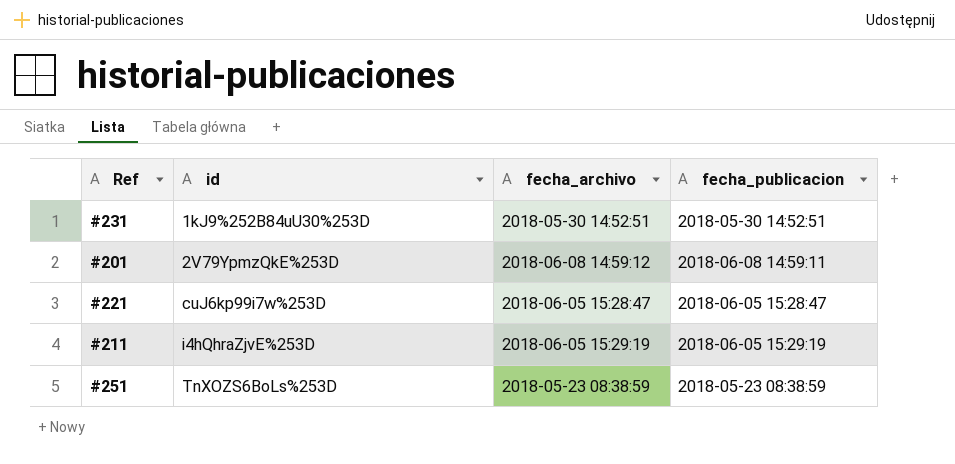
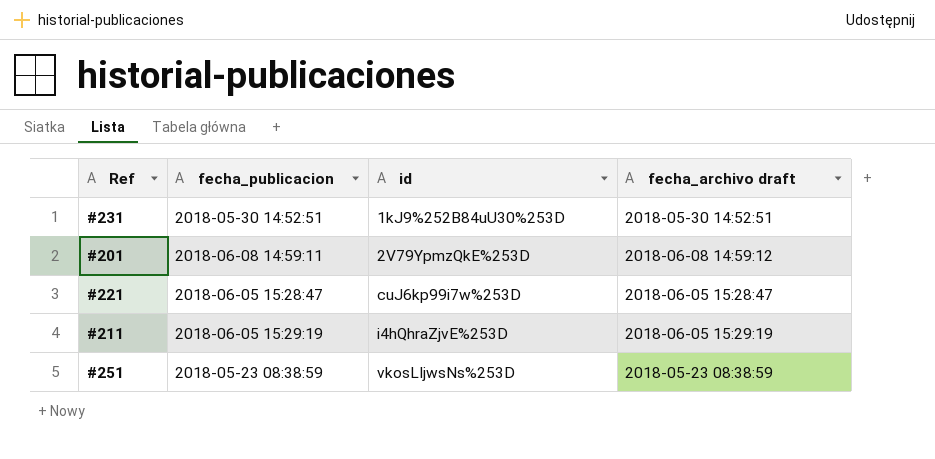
column fecha_publicacion | position: 4 -> 2
column name: fecha_archivo -> fecha_archivo draft
#251 | id: TnXOZS6BoLs%253D -> vkosLIjwsNs%253D

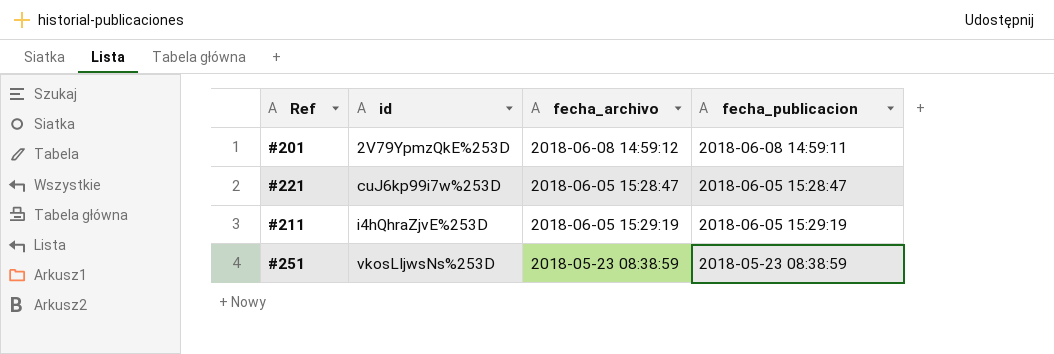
column name: fecha_archivo draft -> fecha_archivo
column fecha_publicacion | position: 2 -> 4
row #231: 2018-05-30 14:52:51 | 1kJ9%252B84uU30%253D | 2018-05-30 14:52:51 -> none

